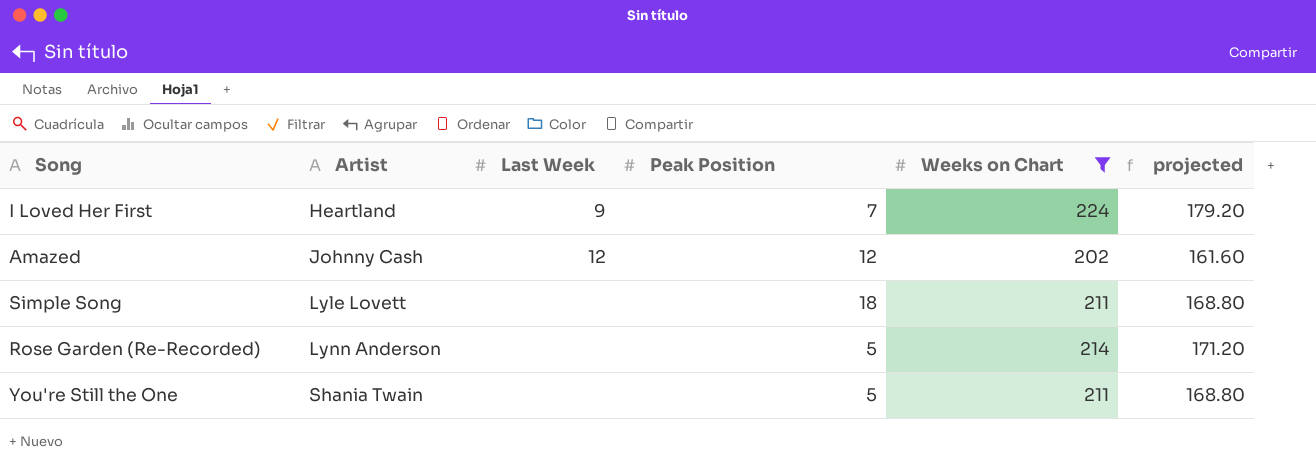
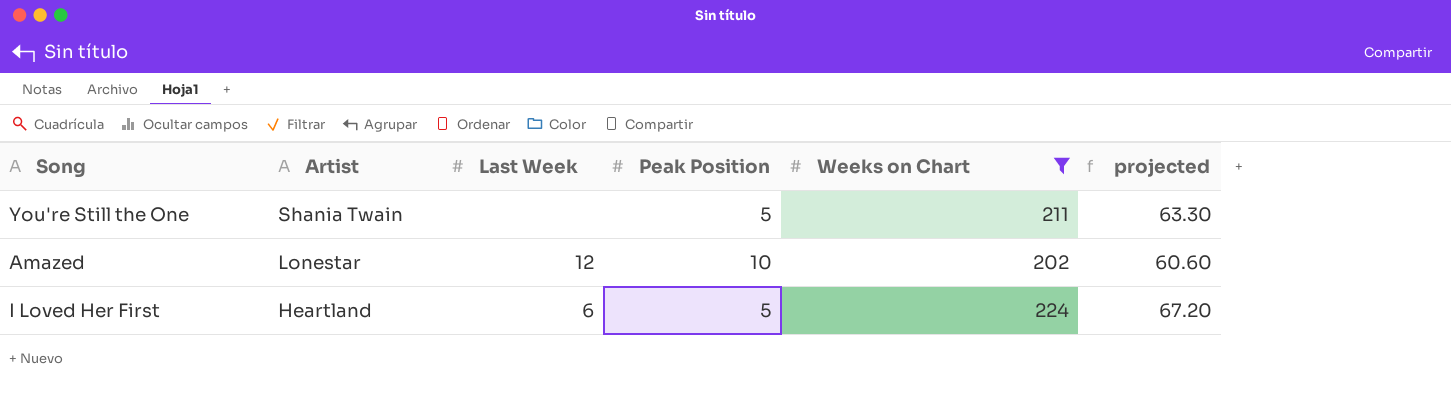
row order: Artist ascending -> Artist descending
column projected | formula: [Weeks on Chart] * 0.8 -> [Weeks on Chart] * 0.3
row Simple Song: Lyle Lovett | none | 18 | 211 | 168.80 -> none
row Rose Garden (Re-Recorded): Lynn Anderson | none | 5 | 214 | 171.20 -> none
Amazed | Artist: Johnny Cash -> Lonestar
Amazed | Peak Position: 12 -> 10
I Loved Her First | Last Week: 9 -> 6
I Loved Her First | Peak Position: 7 -> 5

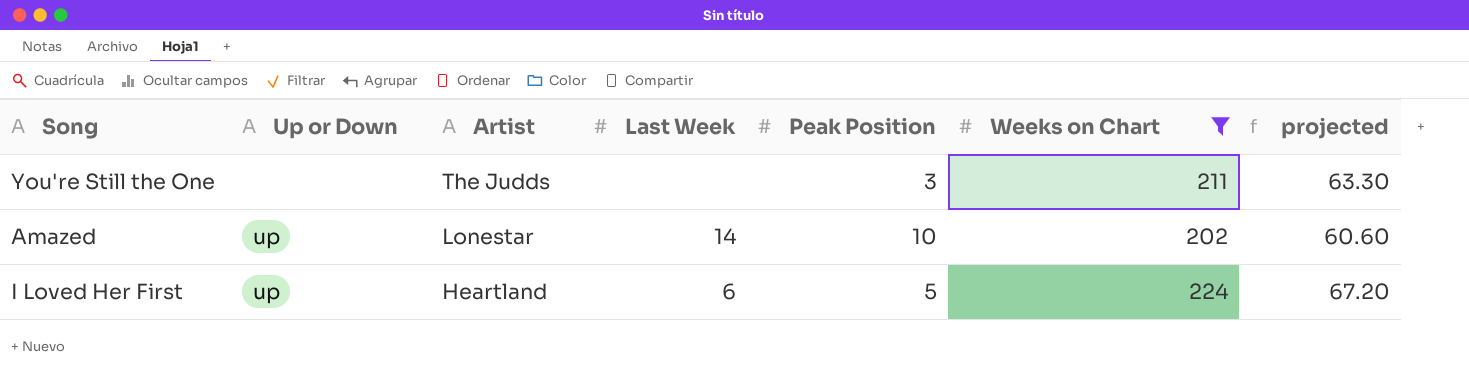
column Up or Down | position: none -> 2
You're Still the One | Artist: Shania Twain -> The Judds
You're Still the One | Peak Position: 5 -> 3
Amazed | Last Week: 12 -> 14

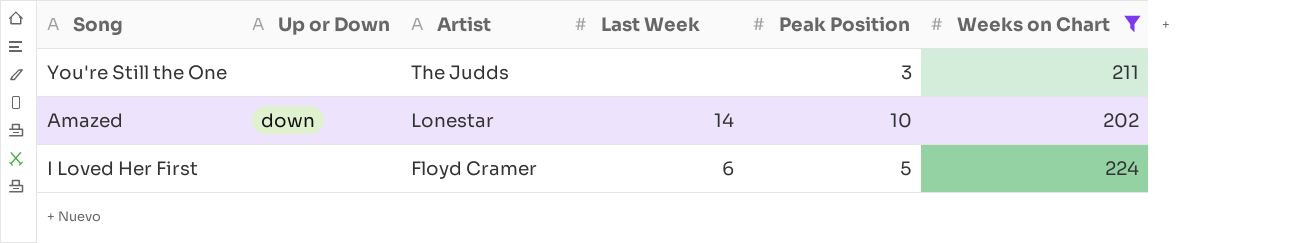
column projected | formula: [Weeks on Chart] * 0.3 -> none
Amazed | Up or Down: up -> down
I Loved Her First | Up or Down: up -> none
I Loved Her First | Artist: Heartland -> Floyd Cramer

